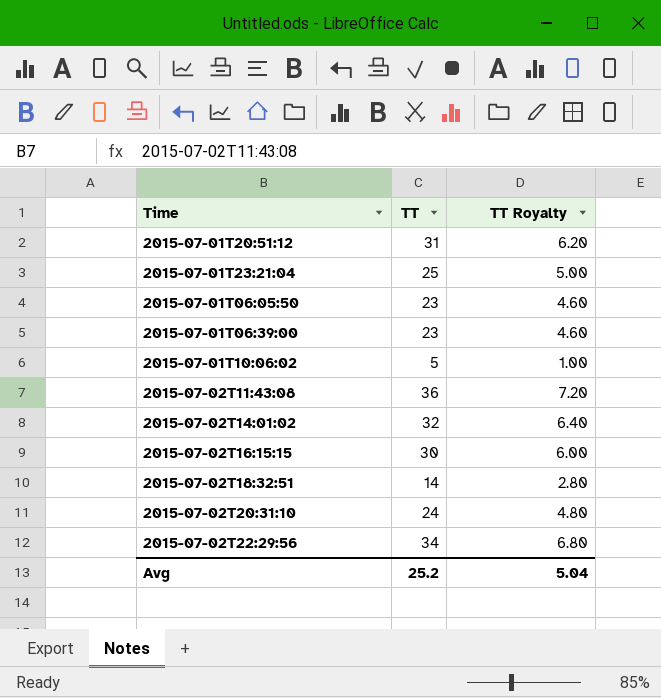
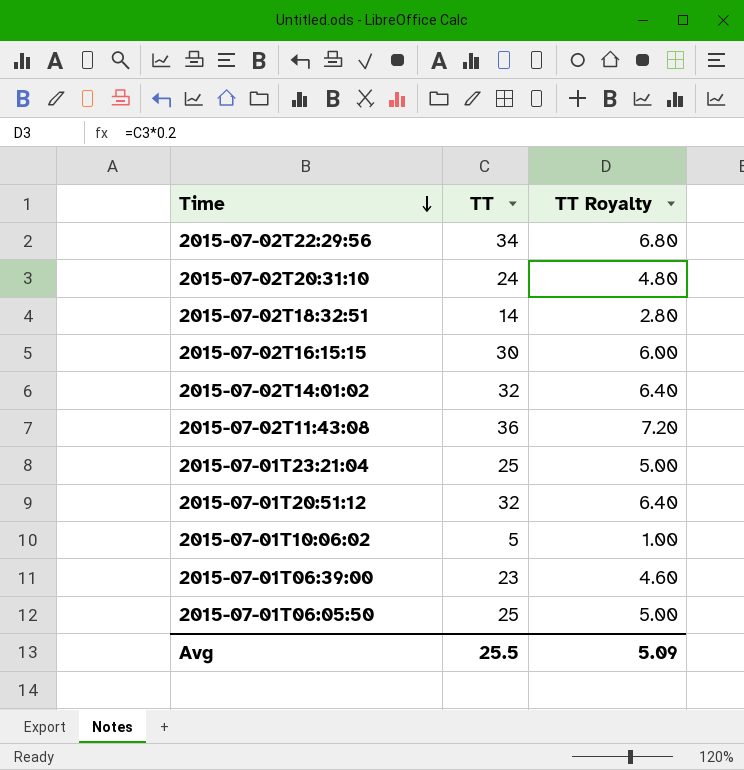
row order: none -> Time descending
2015-07-01T20:51:12 | TT: 31 -> 32
2015-07-01T20:51:12 | TT Royalty: 6.20 -> 6.40
2015-07-01T06:05:50 | TT: 23 -> 25
2015-07-01T06:05:50 | TT Royalty: 4.60 -> 5.00
Avg | TT: 25.2 -> 25.5
Avg | TT Royalty: 5.04 -> 5.09

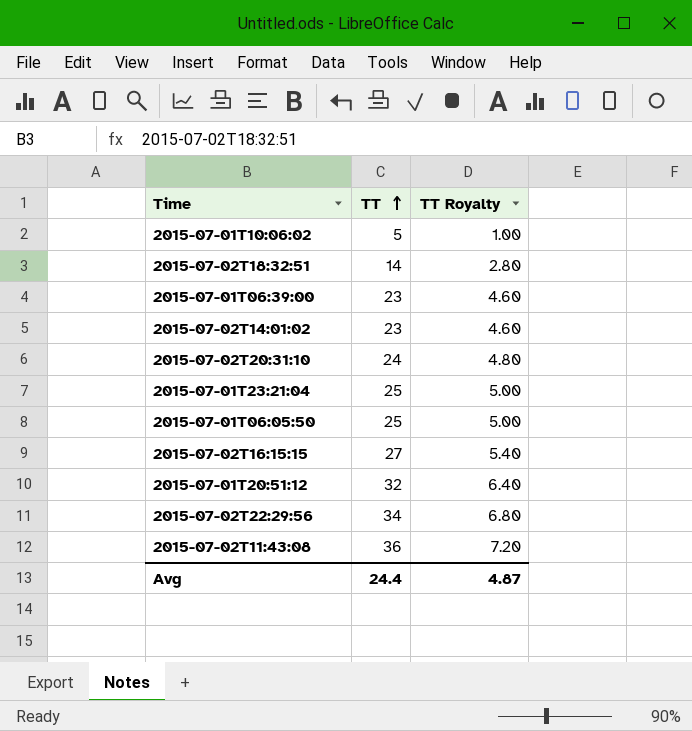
row order: Time descending -> TT ascending
2015-07-02T14:01:02 | TT: 32 -> 23
2015-07-02T14:01:02 | TT Royalty: 6.40 -> 4.60
2015-07-02T16:15:15 | TT: 30 -> 27
2015-07-02T16:15:15 | TT Royalty: 6.00 -> 5.40
Avg | TT: 25.5 -> 24.4
Avg | TT Royalty: 5.09 -> 4.87

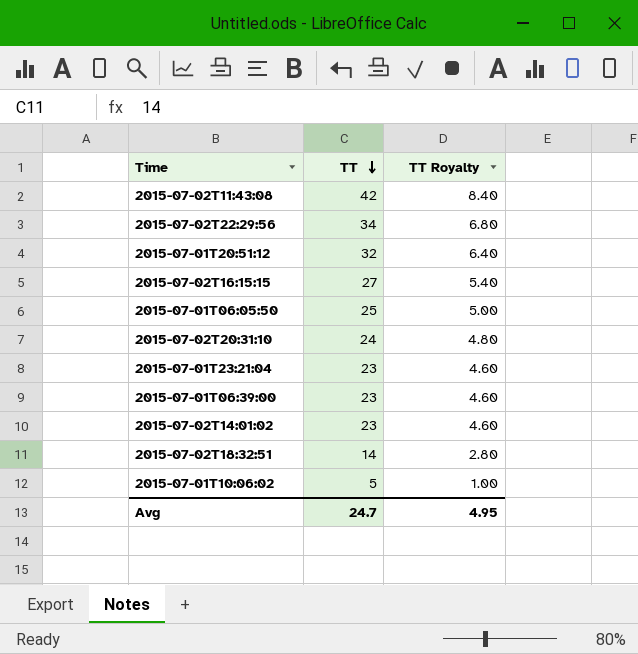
row order: TT ascending -> TT descending
2015-07-02T11:43:08 | TT: 36 -> 42
2015-07-02T11:43:08 | TT Royalty: 7.20 -> 8.40
2015-07-01T23:21:04 | TT: 25 -> 23
2015-07-01T23:21:04 | TT Royalty: 5.00 -> 4.60
Avg | TT: 24.4 -> 24.7
Avg | TT Royalty: 4.87 -> 4.95

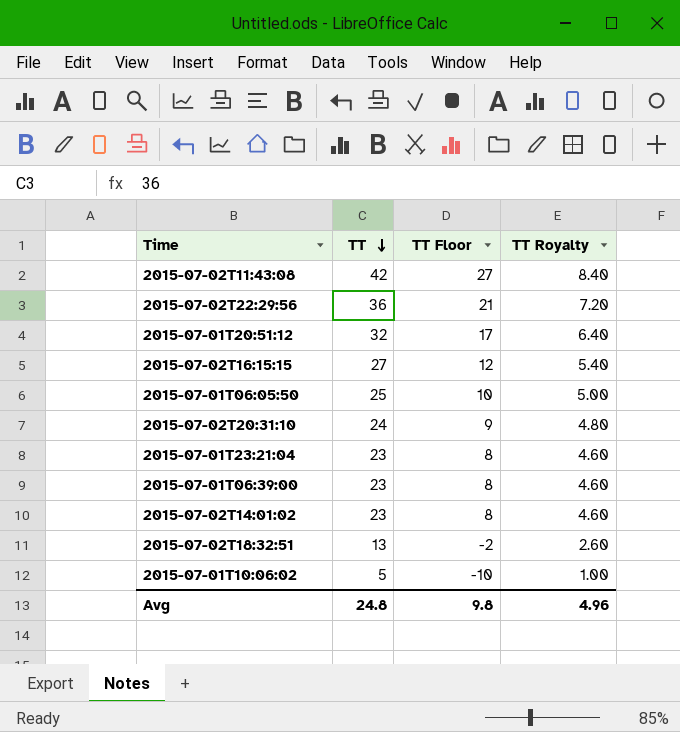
column TT Floor | formula: none -> [TT] - 15
2015-07-02T22:29:56 | TT: 34 -> 36
2015-07-02T22:29:56 | TT Royalty: 6.80 -> 7.20
2015-07-02T18:32:51 | TT: 14 -> 13
2015-07-02T18:32:51 | TT Royalty: 2.80 -> 2.60
Avg | TT: 24.7 -> 24.8
Avg | TT Royalty: 4.95 -> 4.96

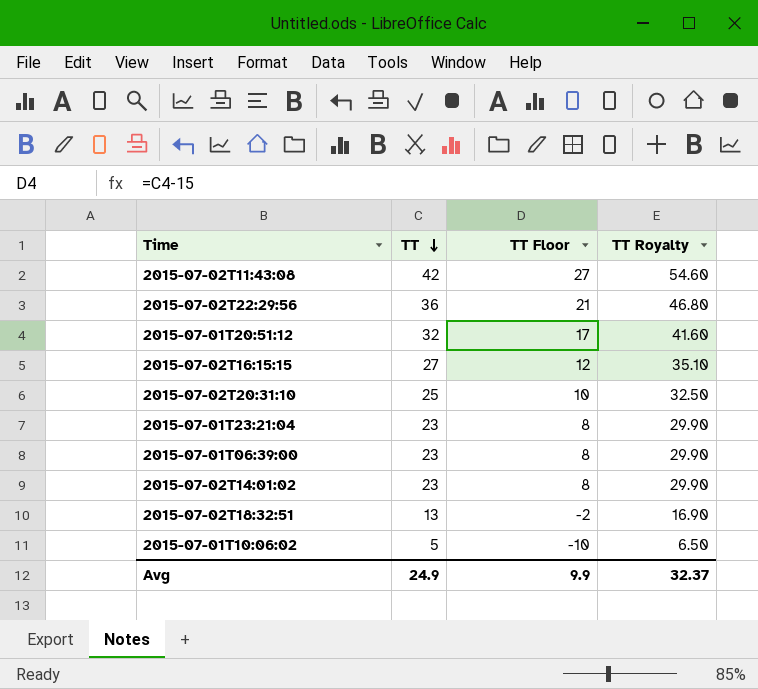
column TT Royalty | formula: [TT] * 0.2 -> [TT] * 1.3
row 2015-07-01T06:05:50: 25 | 10 | 5.00 -> none
2015-07-02T20:31:10 | TT: 24 -> 25
2015-07-02T20:31:10 | TT Floor: 9 -> 10
Avg | TT: 24.8 -> 24.9
Avg | TT Floor: 9.8 -> 9.9
Avg | TT Royalty: 4.96 -> 32.37

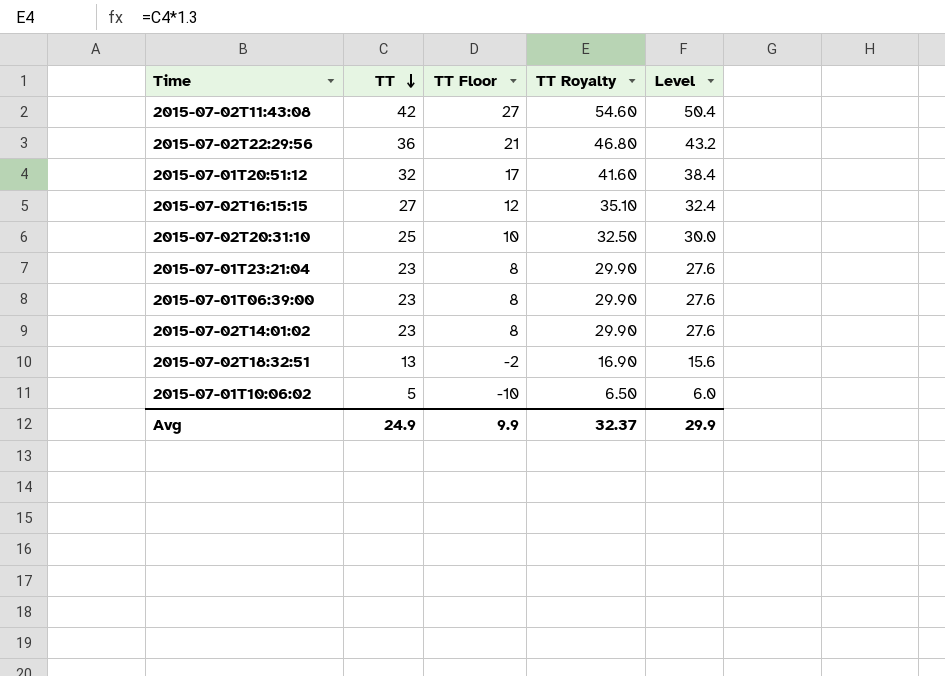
column Level | formula: none -> [TT] * 1.2

